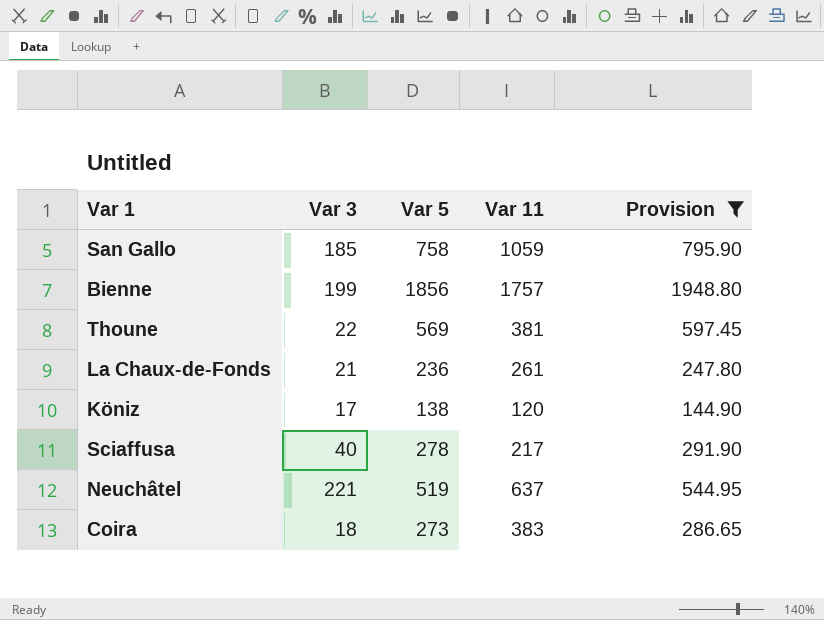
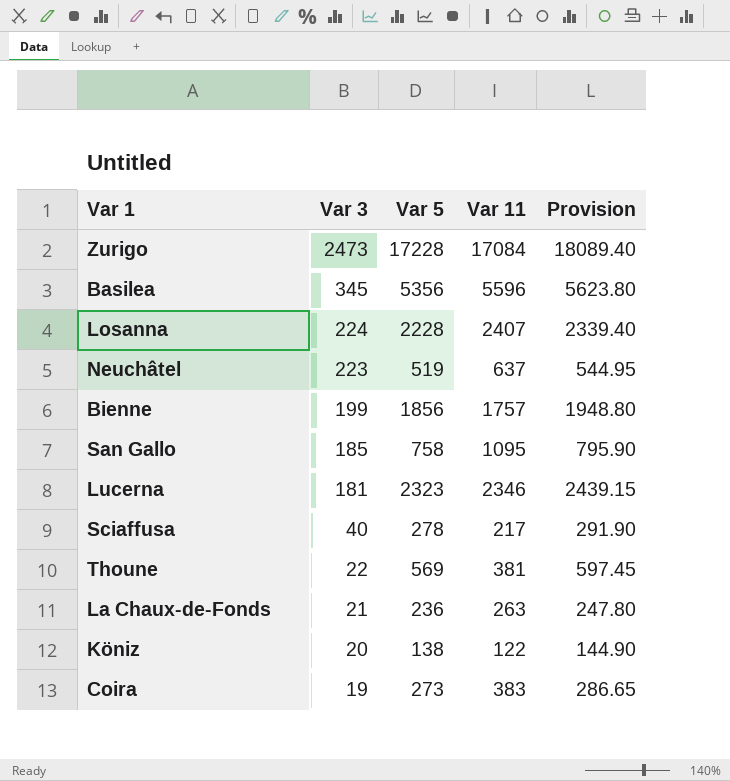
filter: Provision <= 1948.80 -> none
row order: none -> Var 3 descending
Neuchâtel | Var 3: 221 -> 223
San Gallo | Var 11: 1059 -> 1095
La Chaux-de-Fonds | Var 11: 261 -> 263
Köniz | Var 3: 17 -> 20
Köniz | Var 11: 120 -> 122
Coira | Var 3: 18 -> 19

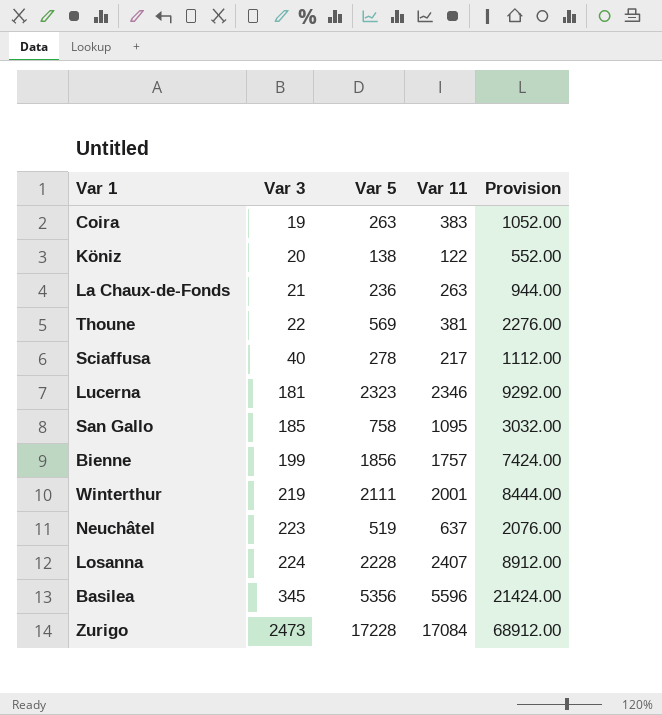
row order: Var 3 descending -> Var 3 ascending
column Provision | formula: [Var 5] * 1.05 -> [Var 5] * 4
Coira | Var 5: 273 -> 263
row Winterthur: none -> 219 | 2111 | 2001 | 8444.00

